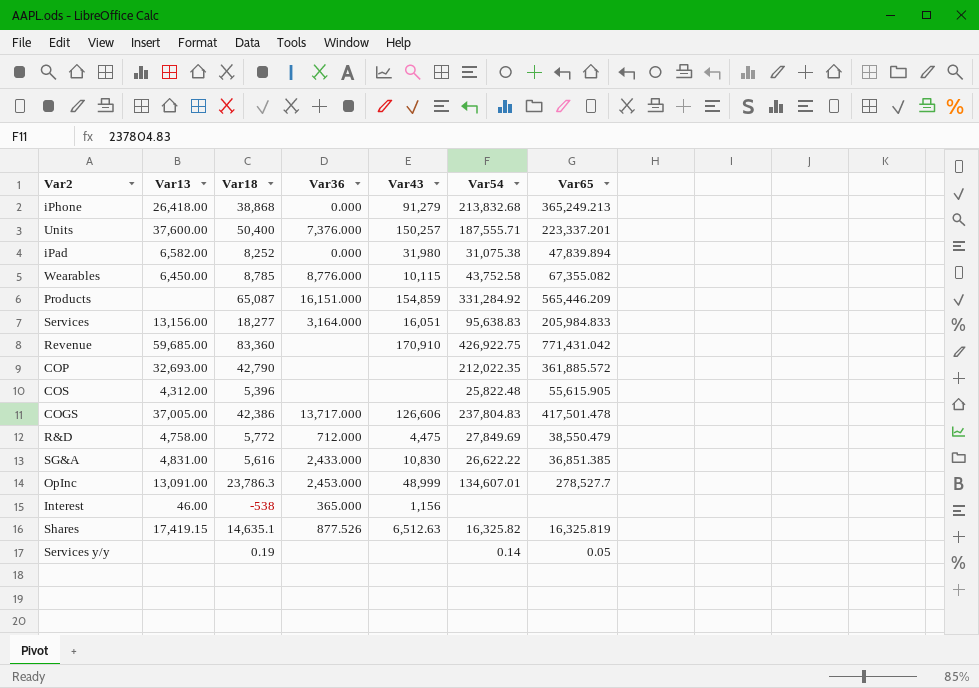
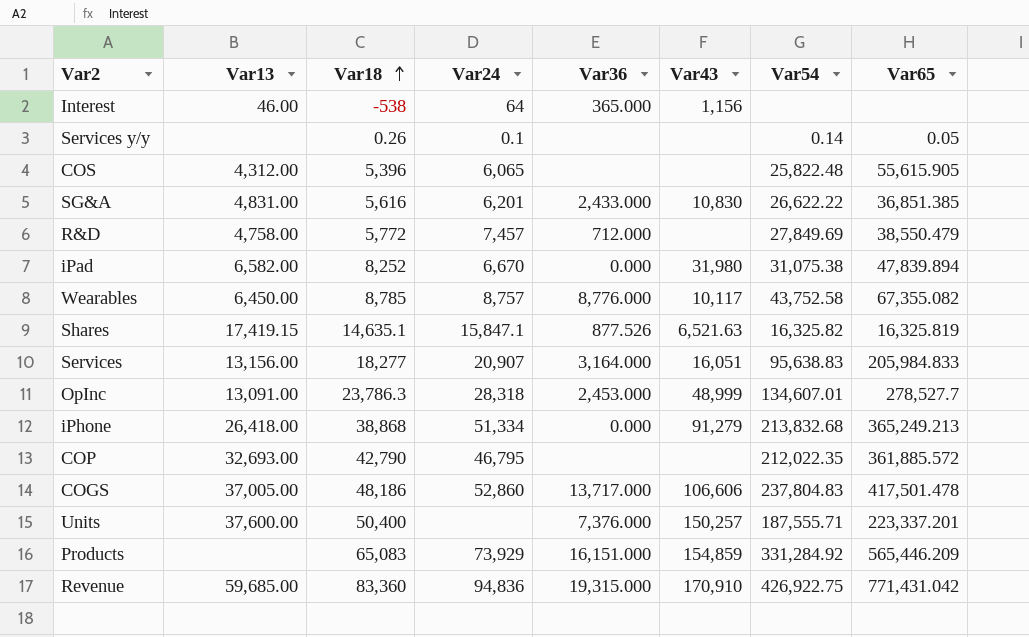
row order: none -> Var18 ascending
column Var24 | position: none -> 4
Services y/y | Var18: 0.19 -> 0.26
R&D | Var43: 4,475 -> none
Wearables | Var43: 10,115 -> 10,117
Shares | Var43: 6,512.63 -> 6,521.63
COGS | Var18: 42,386 -> 48,186
COGS | Var43: 126,606 -> 106,606
Products | Var18: 65,087 -> 65,083
Revenue | Var36: none -> 19,315.000

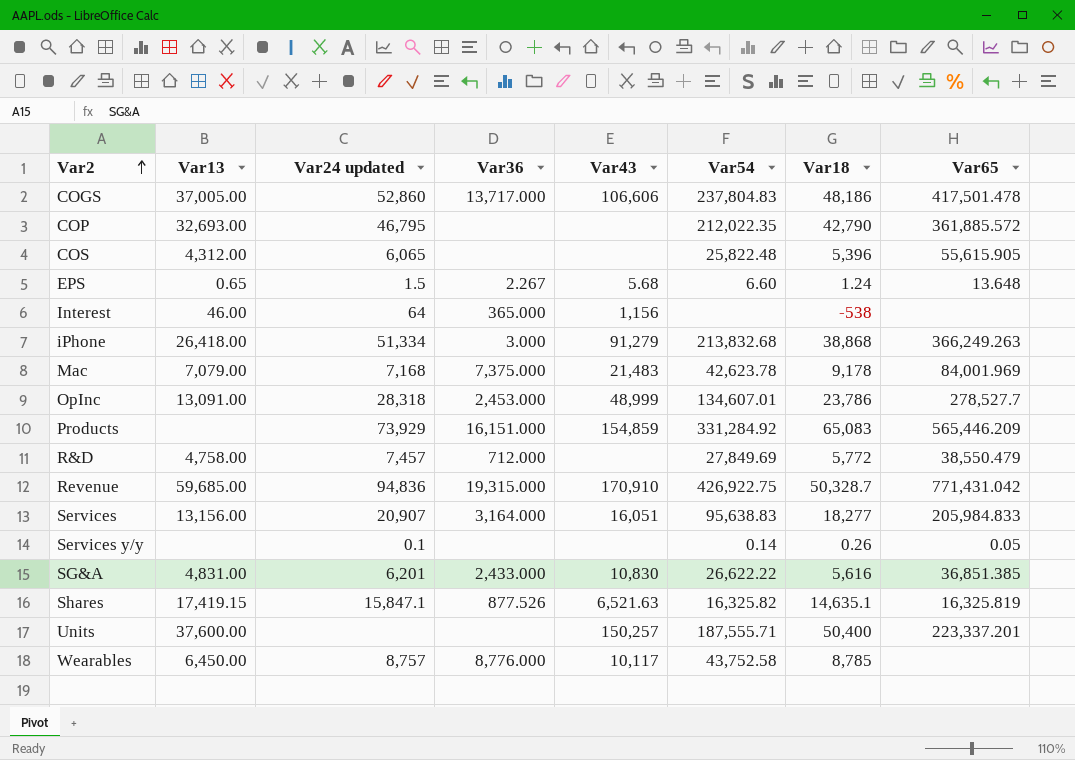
row order: Var18 ascending -> Var2 ascending
column name: Var24 -> Var24 updated
column Var18 | position: 3 -> 7
row iPad: 6,582.00 | 8,252 | 6,670 | 0.000 | 31,980 | 31,075.38 | 47,839.894 -> none
row EPS: none -> 0.65 | 1.5 | 2.267 | 5.68 | 6.60 | 1.24 | 13.648
iPhone | Var36: 0.000 -> 3.000
iPhone | Var65: 365,249.213 -> 366,249.263
row Mac: none -> 7,079.00 | 7,168 | 7,375.000 | 21,483 | 42,623.78 | 9,178 | 84,001.969
OpInc | Var18: 23,786.3 -> 23,786
Revenue | Var18: 83,360 -> 50,328.7
Units | Var36: 7,376.000 -> none
Wearables | Var65: 67,355.082 -> none

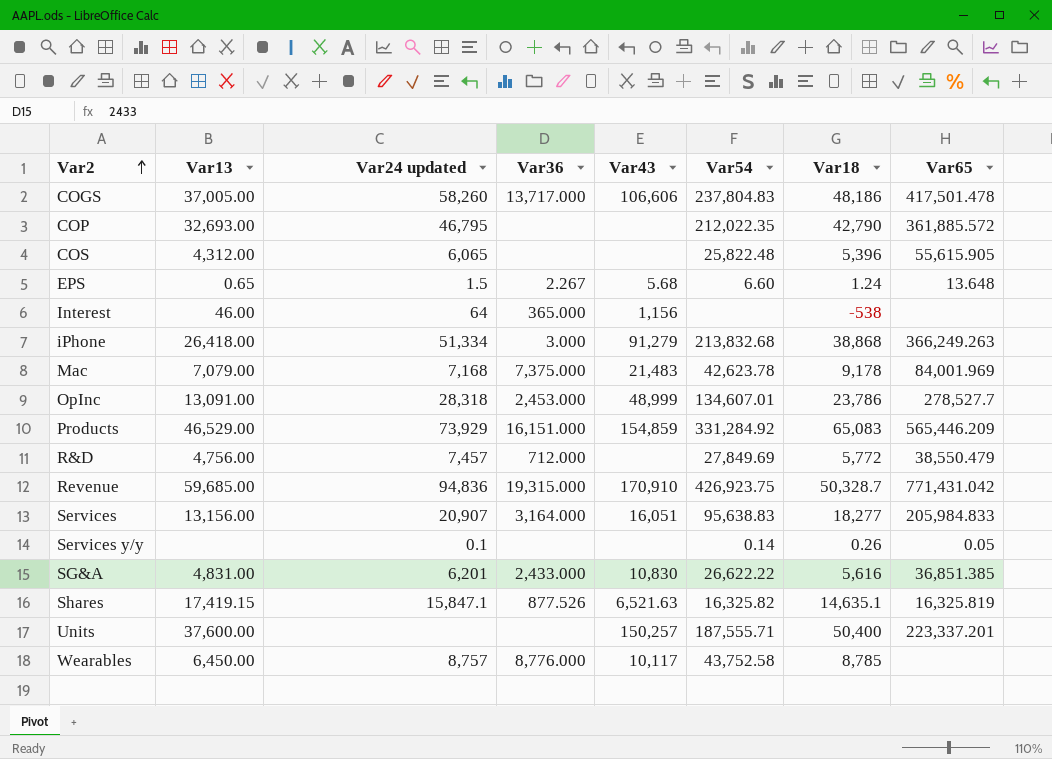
COGS | Var24 updated: 52,860 -> 58,260
Products | Var13: none -> 46,529.00
R&D | Var13: 4,758.00 -> 4,756.00
Revenue | Var54: 426,922.75 -> 426,923.75

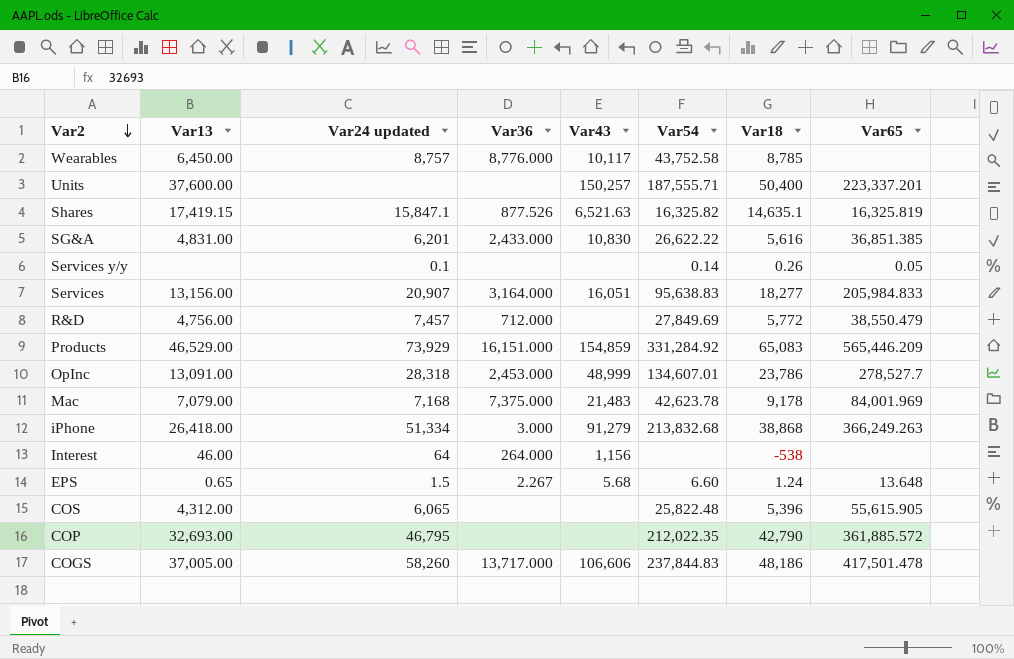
row order: Var2 ascending -> Var2 descending
row Revenue: 59,685.00 | 94,836 | 19,315.000 | 170,910 | 426,923.75 | 50,328.7 | 771,431.042 -> none
Interest | Var36: 365.000 -> 264.000
COGS | Var54: 237,804.83 -> 237,844.83

